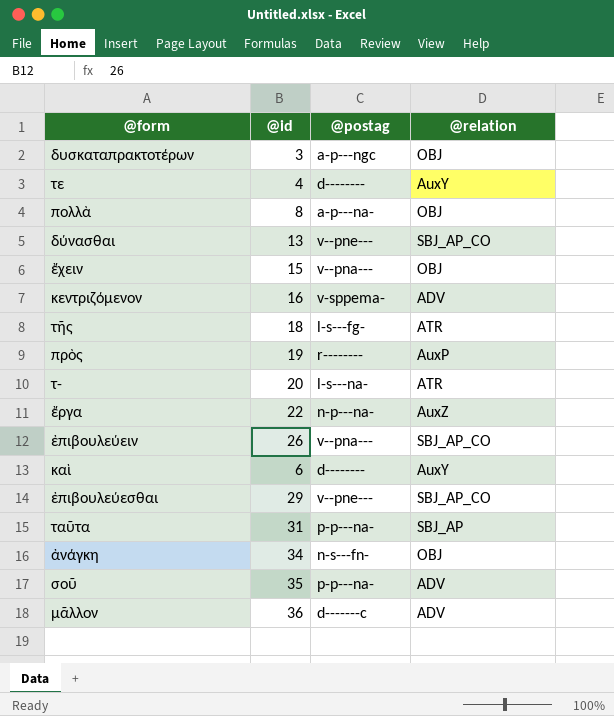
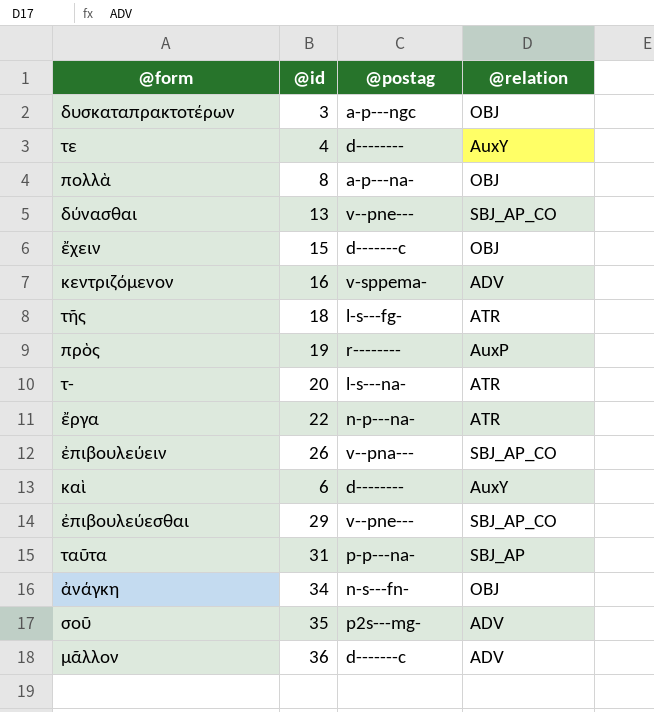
ἔχειν | @postag: v--pna--- -> d-------c
ἔργα | @relation: AuxZ -> ATR
σοῦ | @postag: p-p---na- -> p2s---mg-

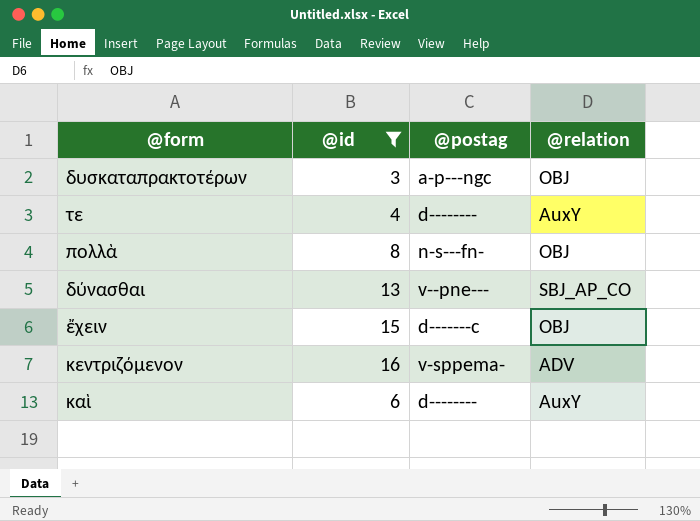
filter: none -> @id <= 16
πολλὰ | @postag: a-p---na- -> n-s---fn-

